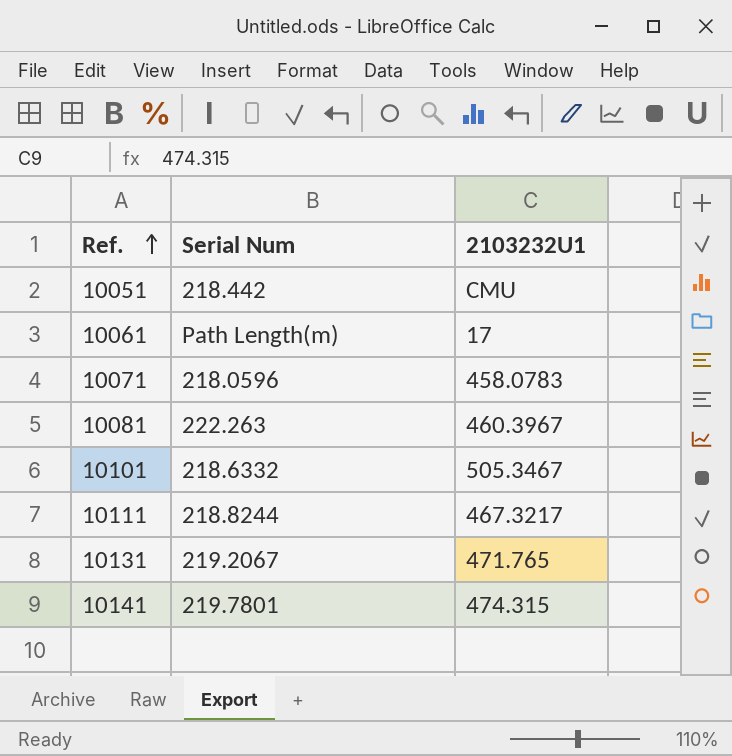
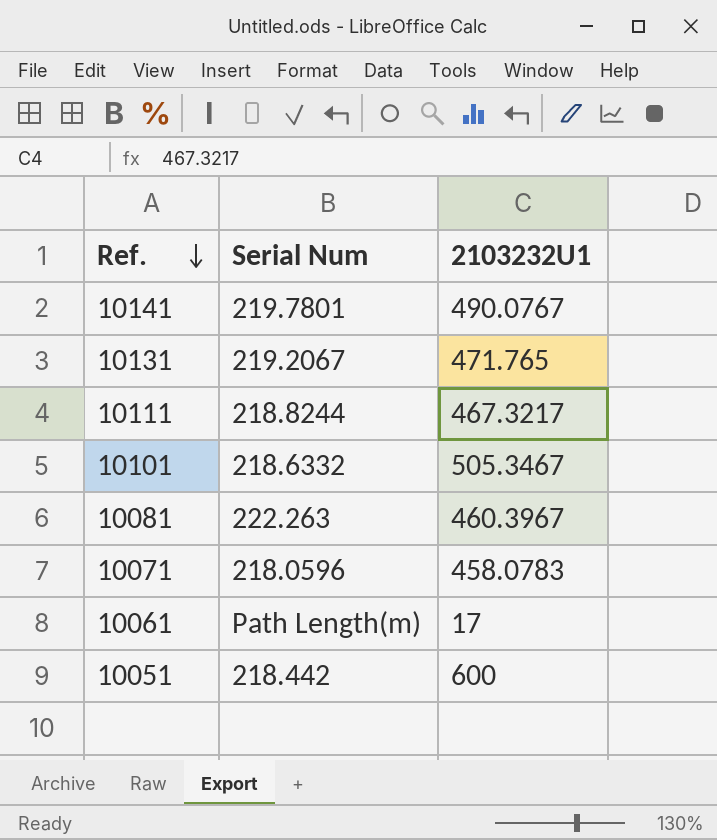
row order: Ref. ascending -> Ref. descending
10141 | 2103232U1: 474.315 -> 490.0767
10051 | 2103232U1: CMU -> 600

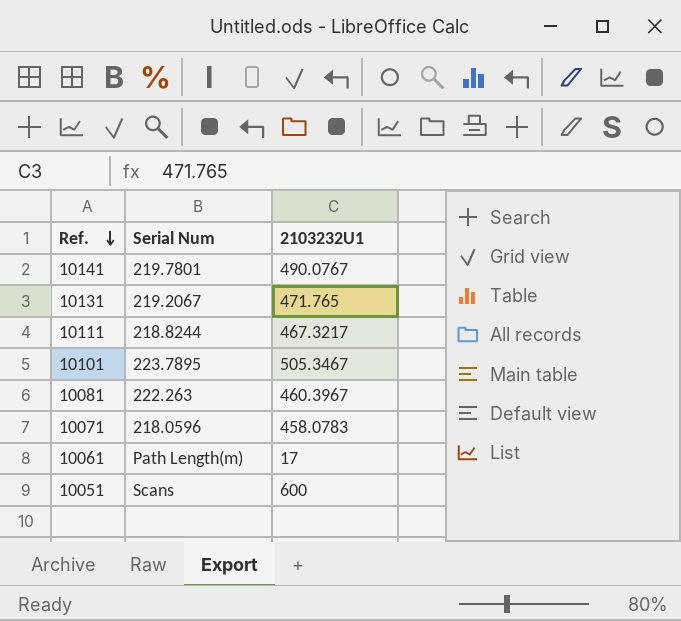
10101 | Serial Num: 218.6332 -> 223.7895
10051 | Serial Num: 218.442 -> Scans

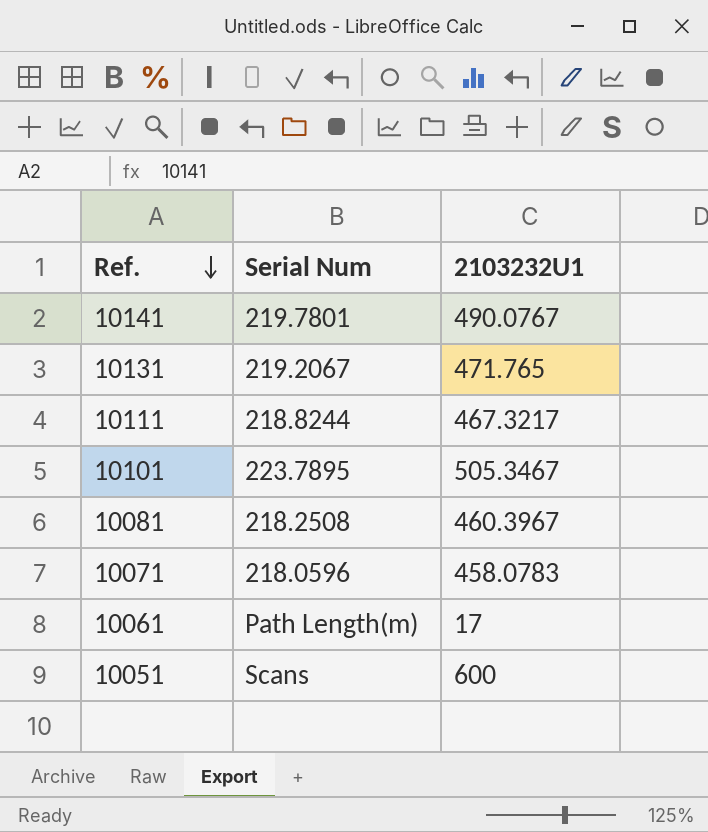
10081 | Serial Num: 222.263 -> 218.2508

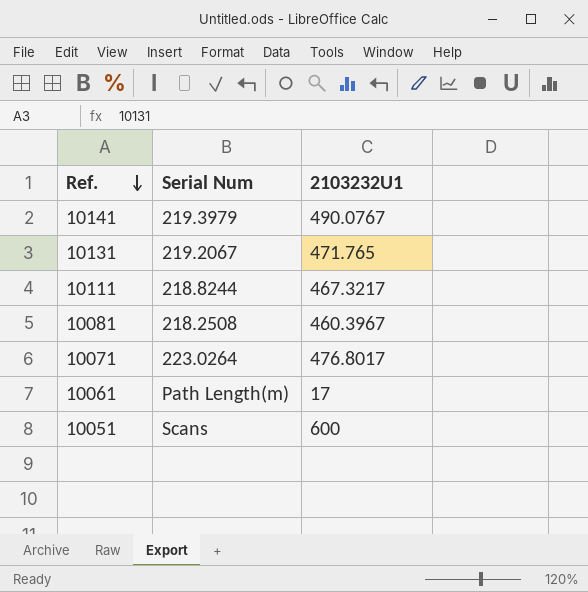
row 10101: 223.7895 | 505.3467 -> none
10141 | Serial Num: 219.7801 -> 219.3979
10071 | Serial Num: 218.0596 -> 223.0264
10071 | 2103232U1: 458.0783 -> 476.8017

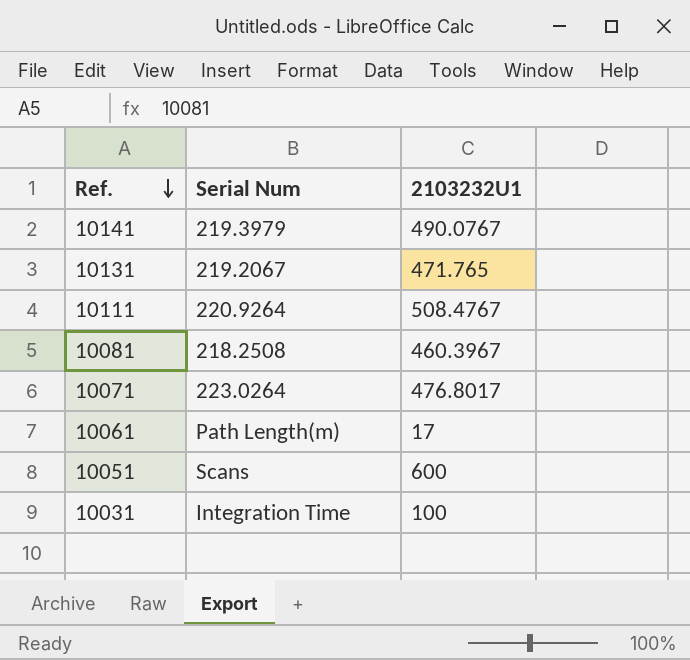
10111 | Serial Num: 218.8244 -> 220.9264
10111 | 2103232U1: 467.3217 -> 508.4767
row 10031: none -> Integration Time | 100

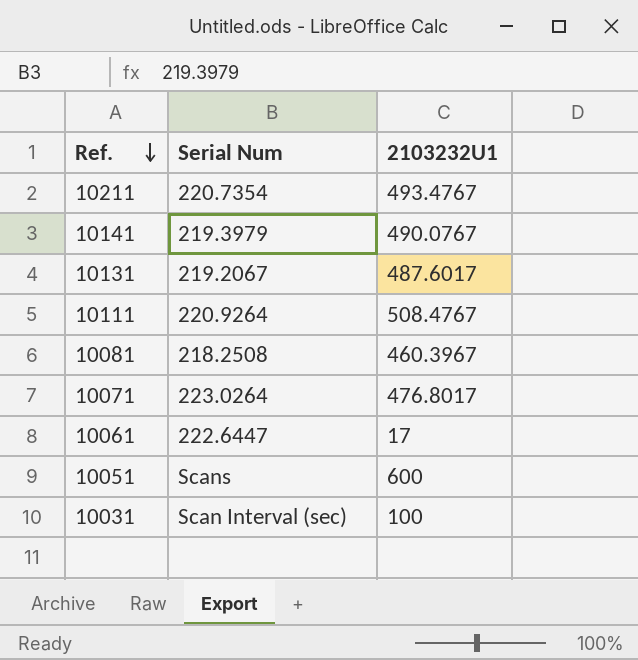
row 10211: none -> 220.7354 | 493.4767
10131 | 2103232U1: 471.765 -> 487.6017
10061 | Serial Num: Path Length(m) -> 222.6447
10031 | Serial Num: Integration Time -> Scan Interval (sec)

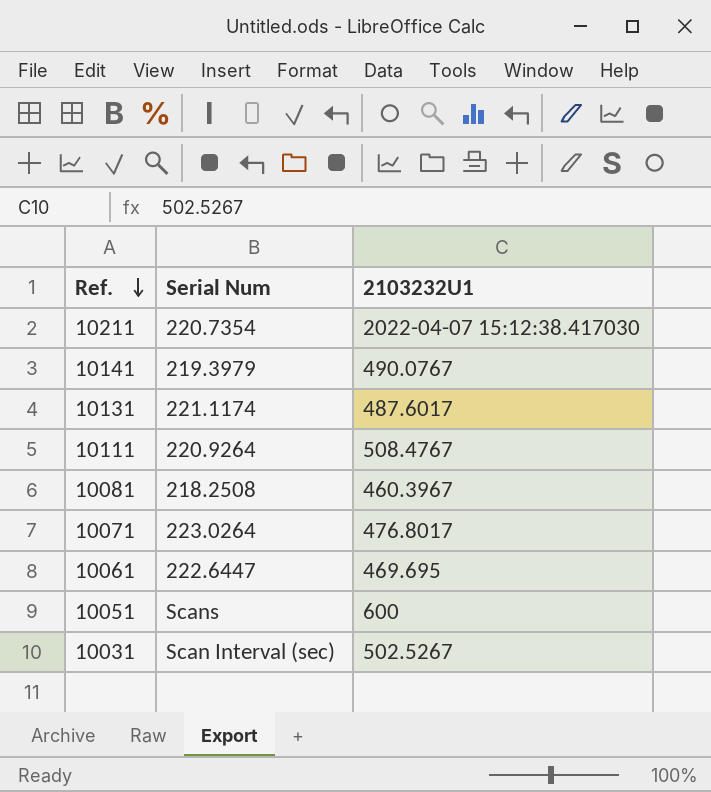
10211 | 2103232U1: 493.4767 -> 2022-04-07 15:12:38.417030
10131 | Serial Num: 219.2067 -> 221.1174
10061 | 2103232U1: 17 -> 469.695
10031 | 2103232U1: 100 -> 502.5267

